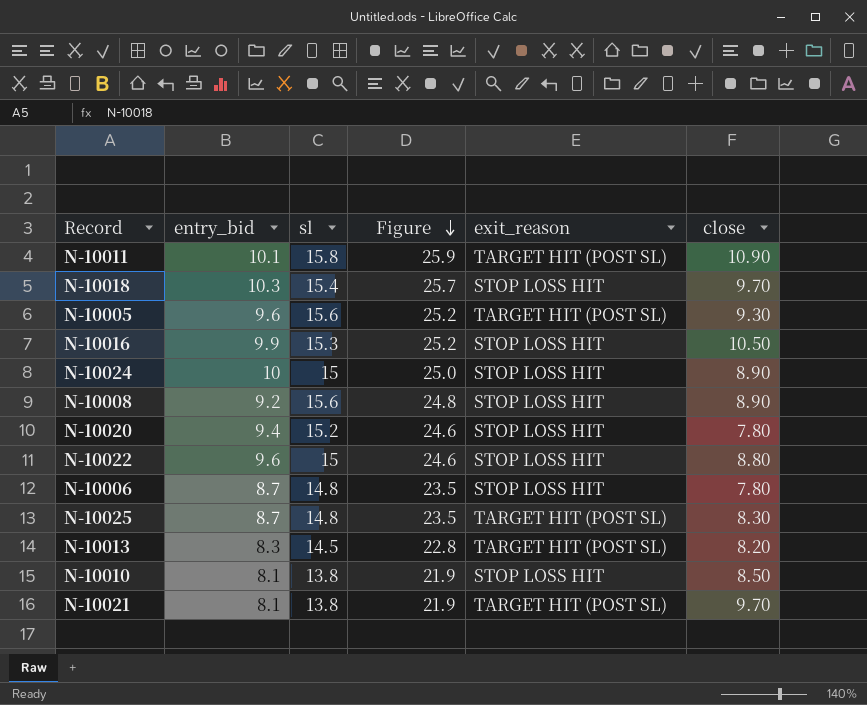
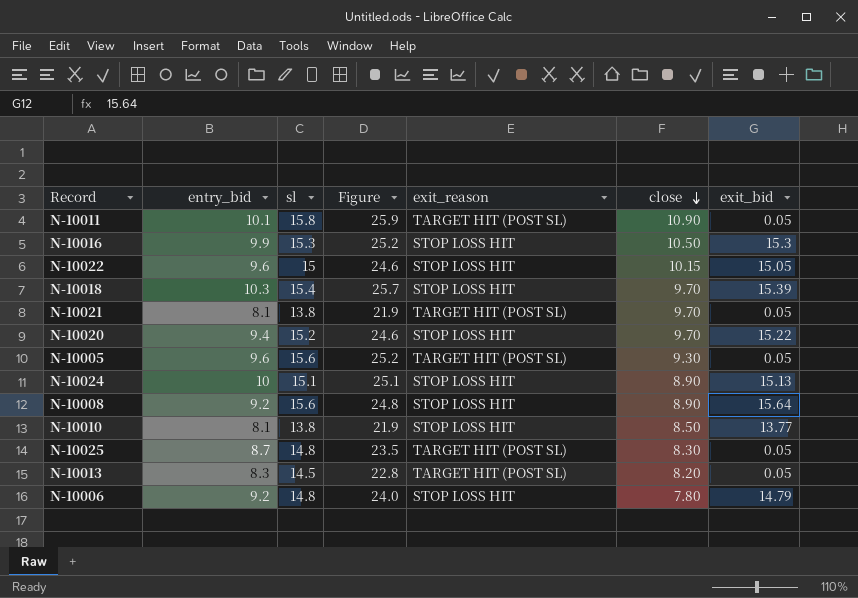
row order: Figure descending -> close descending
column exit_bid | position: none -> 7
N-10022 | close: 8.80 -> 10.15
N-10020 | close: 7.80 -> 9.70
N-10024 | sl: 15 -> 15.1
N-10024 | Figure: 25.0 -> 25.1
N-10006 | entry_bid: 8.7 -> 9.2
N-10006 | Figure: 23.5 -> 24.0

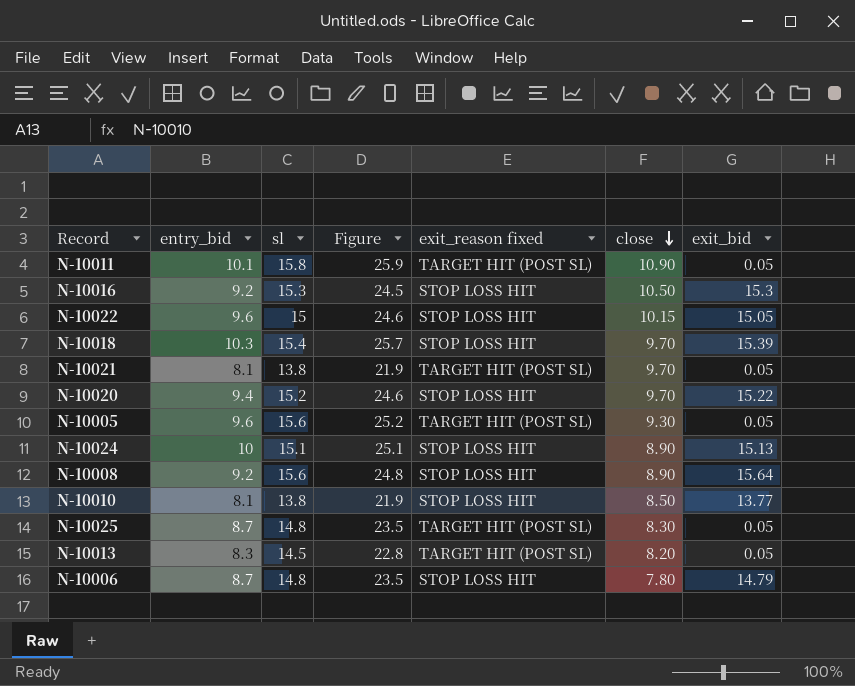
column name: exit_reason -> exit_reason fixed
N-10016 | entry_bid: 9.9 -> 9.2
N-10016 | Figure: 25.2 -> 24.5
N-10006 | entry_bid: 9.2 -> 8.7
N-10006 | Figure: 24.0 -> 23.5

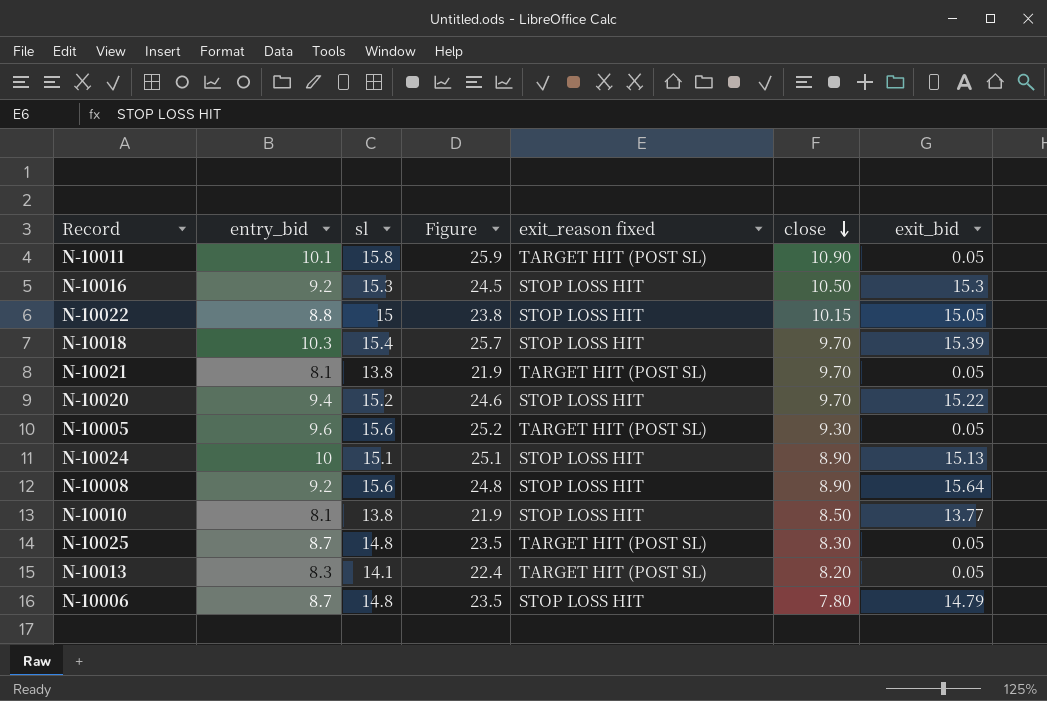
N-10022 | entry_bid: 9.6 -> 8.8
N-10022 | Figure: 24.6 -> 23.8
N-10013 | sl: 14.5 -> 14.1
N-10013 | Figure: 22.8 -> 22.4

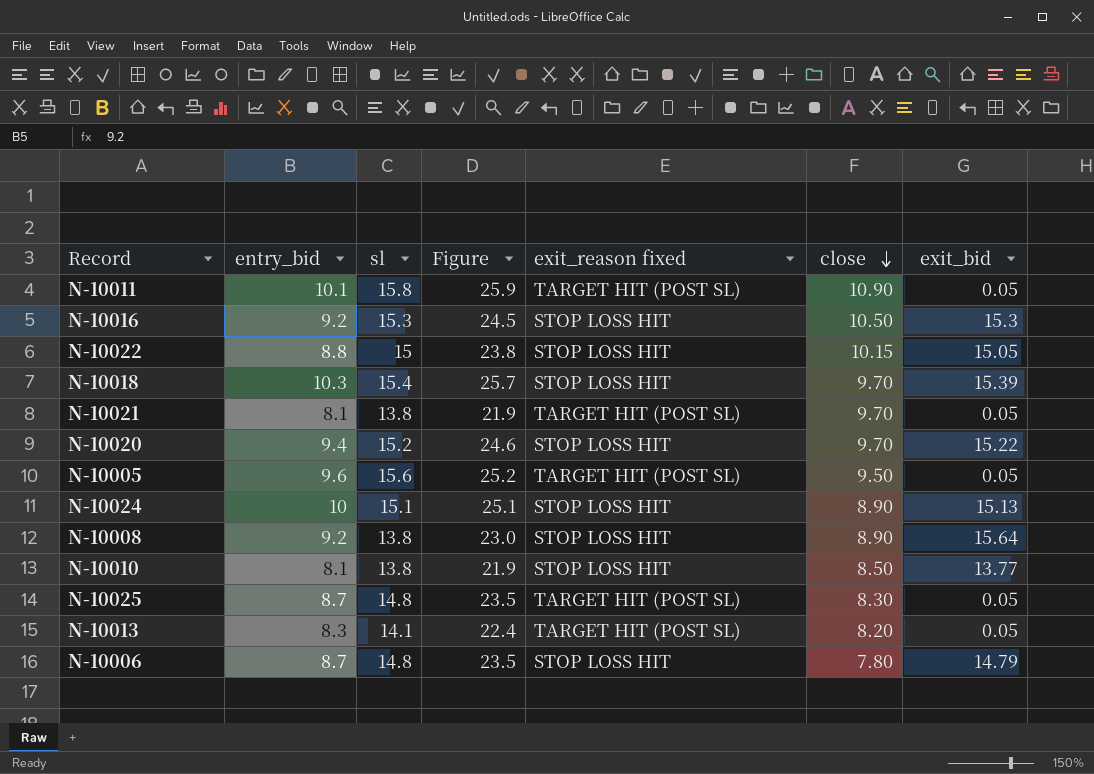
N-10005 | close: 9.30 -> 9.50
N-10008 | sl: 15.6 -> 13.8
N-10008 | Figure: 24.8 -> 23.0

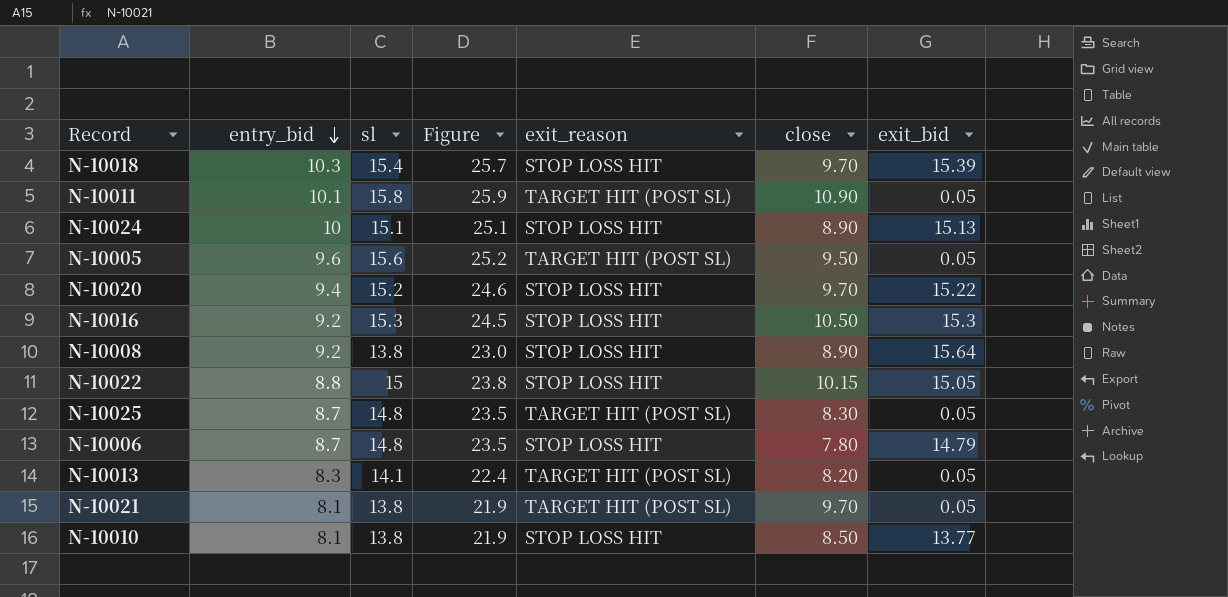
row order: close descending -> entry_bid descending
column name: exit_reason fixed -> exit_reason

